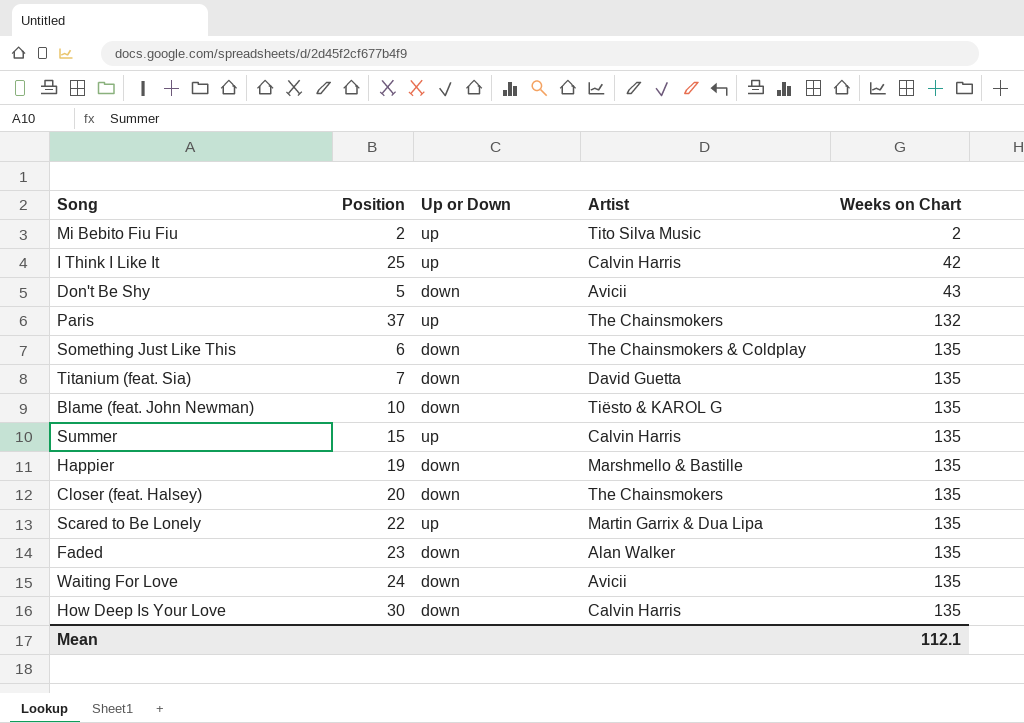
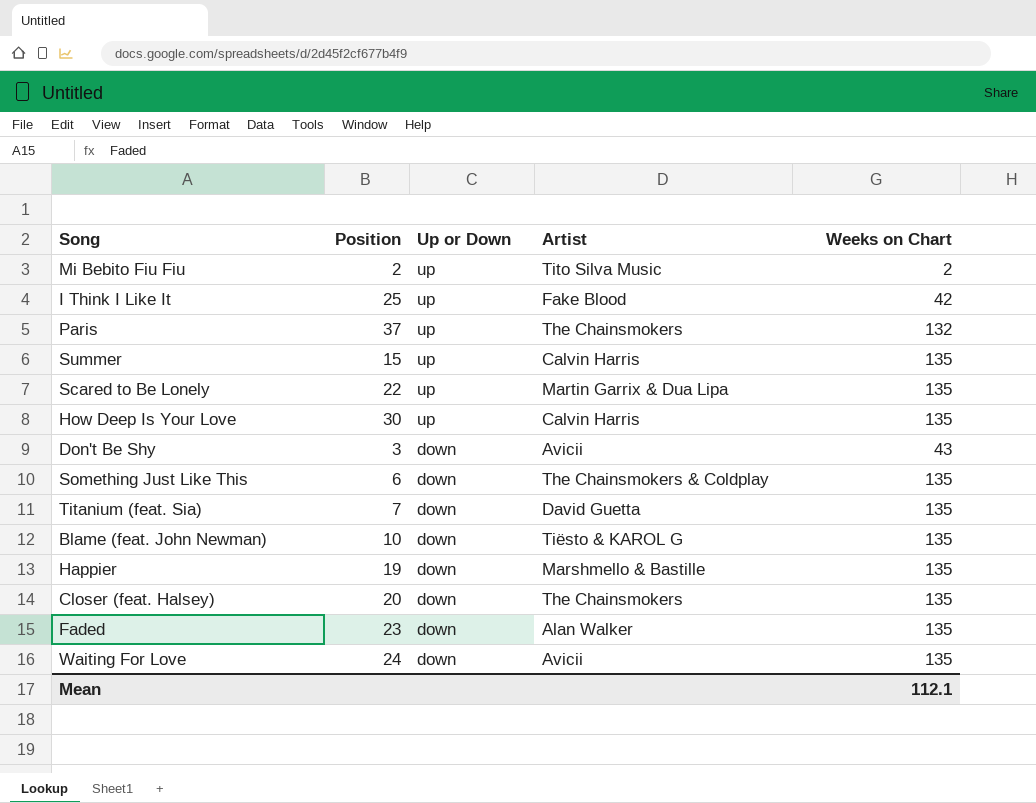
row order: Weeks on Chart ascending -> Up or Down descending
I Think I Like It | Artist: Calvin Harris -> Fake Blood
How Deep Is Your Love | Up or Down: down -> up
Don't Be Shy | Position: 5 -> 3

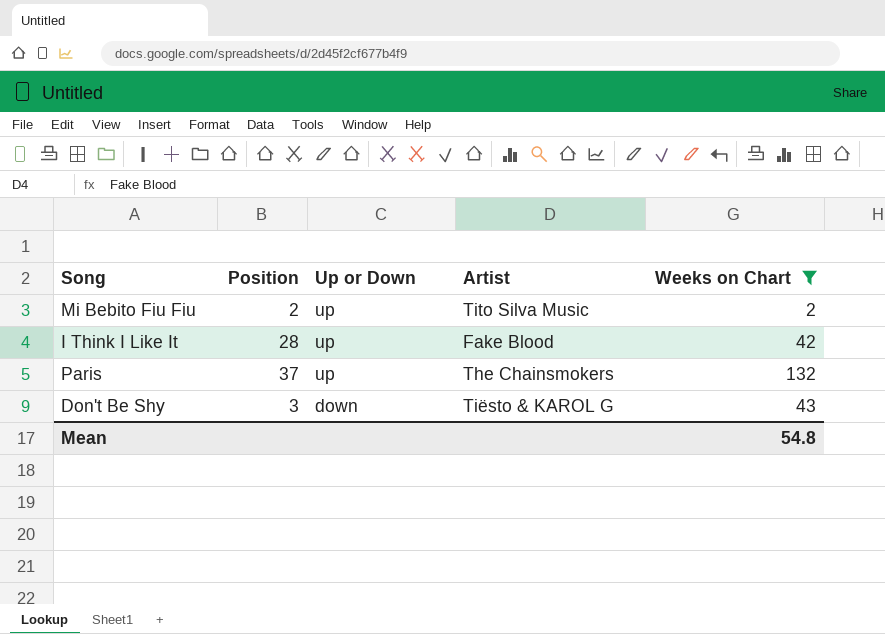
filter: none -> Weeks on Chart != 135
I Think I Like It | Position: 25 -> 28
Don't Be Shy | Artist: Avicii -> Tiësto & KAROL G
Mean | Weeks on Chart: 112.1 -> 54.8

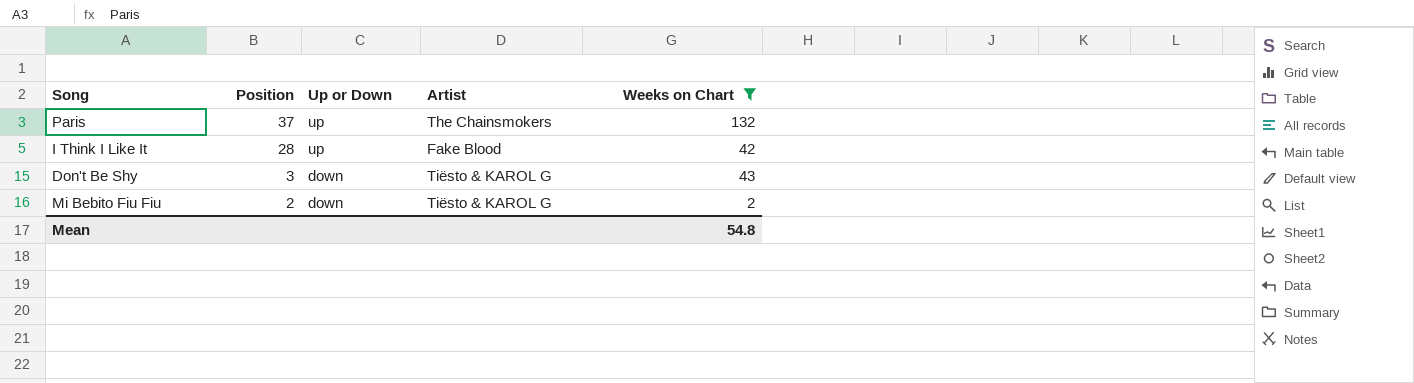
row order: Up or Down descending -> Position descending
Mi Bebito Fiu Fiu | Up or Down: up -> down
Mi Bebito Fiu Fiu | Artist: Tito Silva Music -> Tiësto & KAROL G

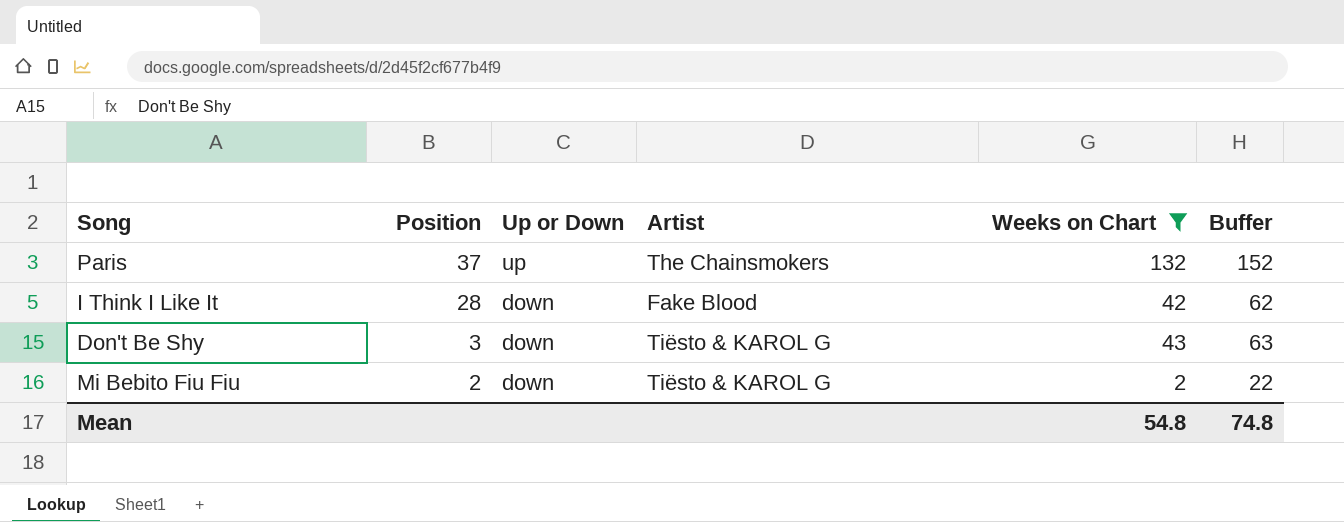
column Buffer | formula: none -> [Weeks on Chart] + 20
I Think I Like It | Up or Down: up -> down

